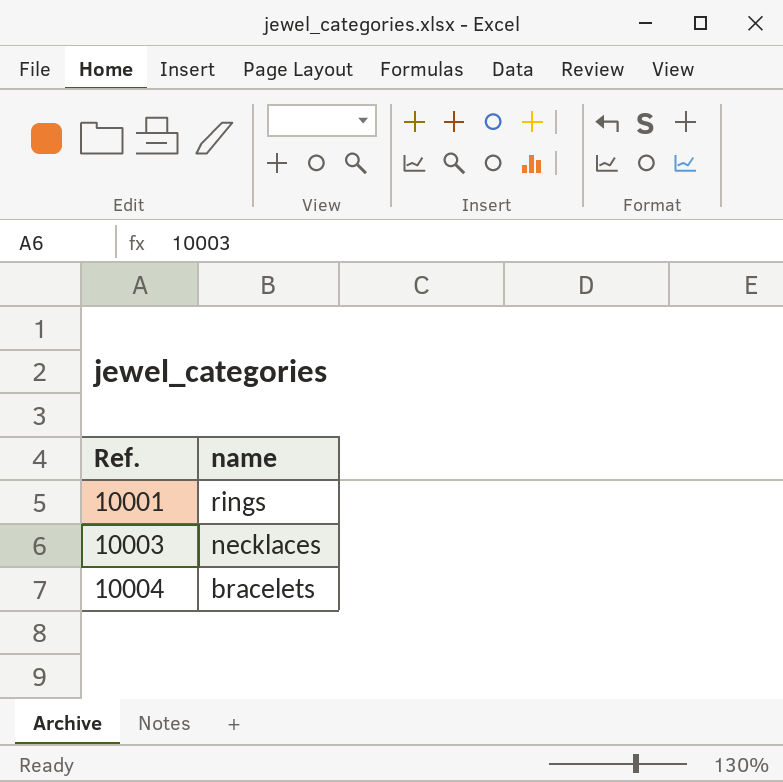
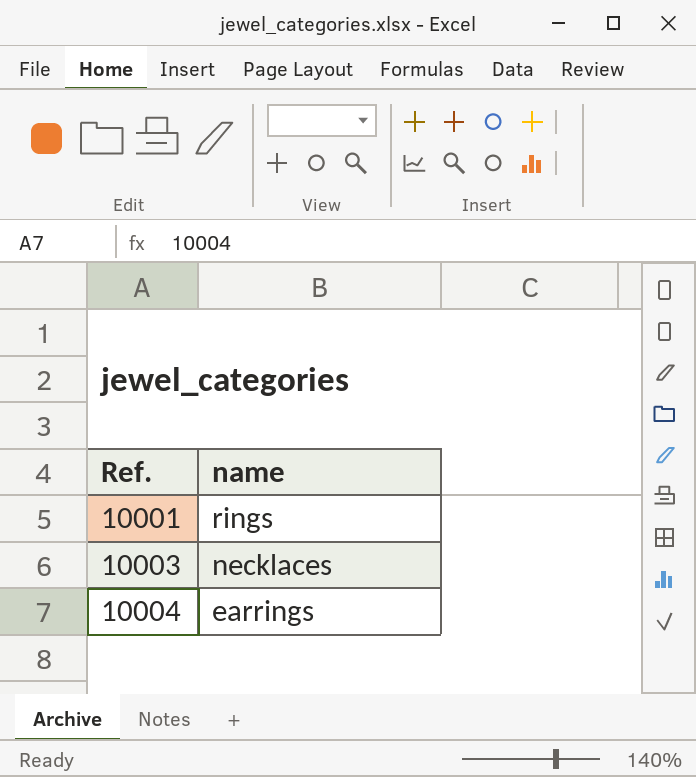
10004 | name: bracelets -> earrings

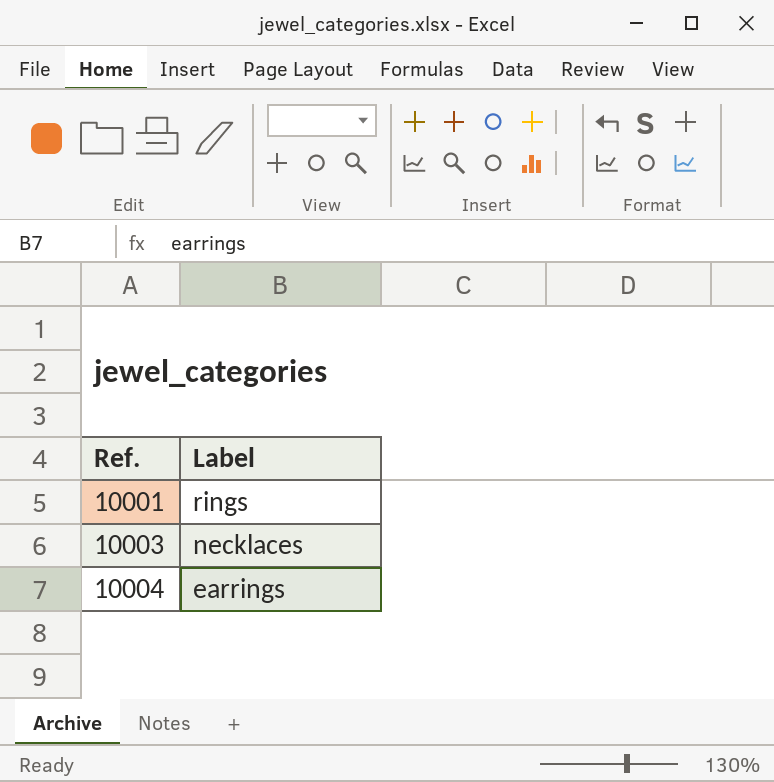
column name: name -> Label

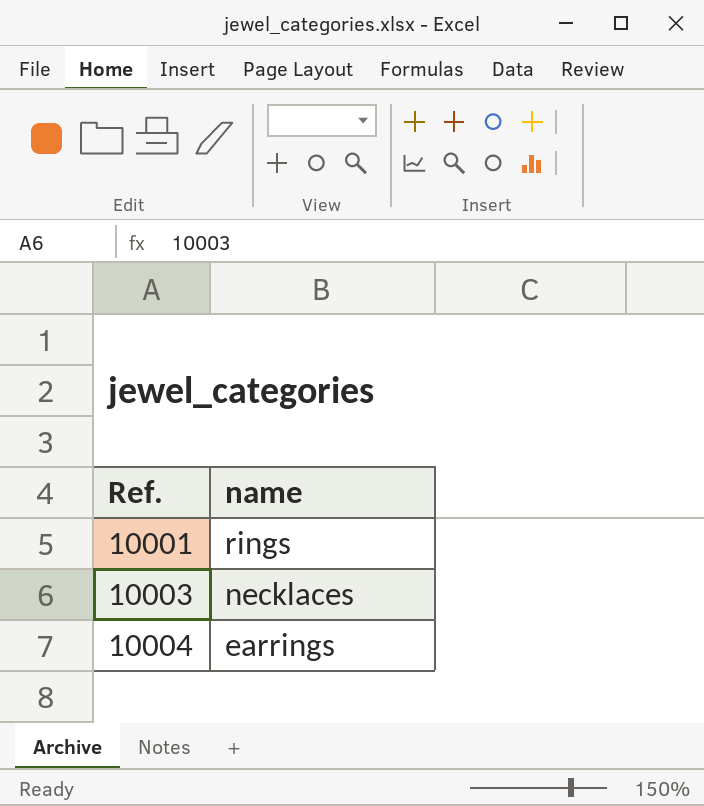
column name: Label -> name

